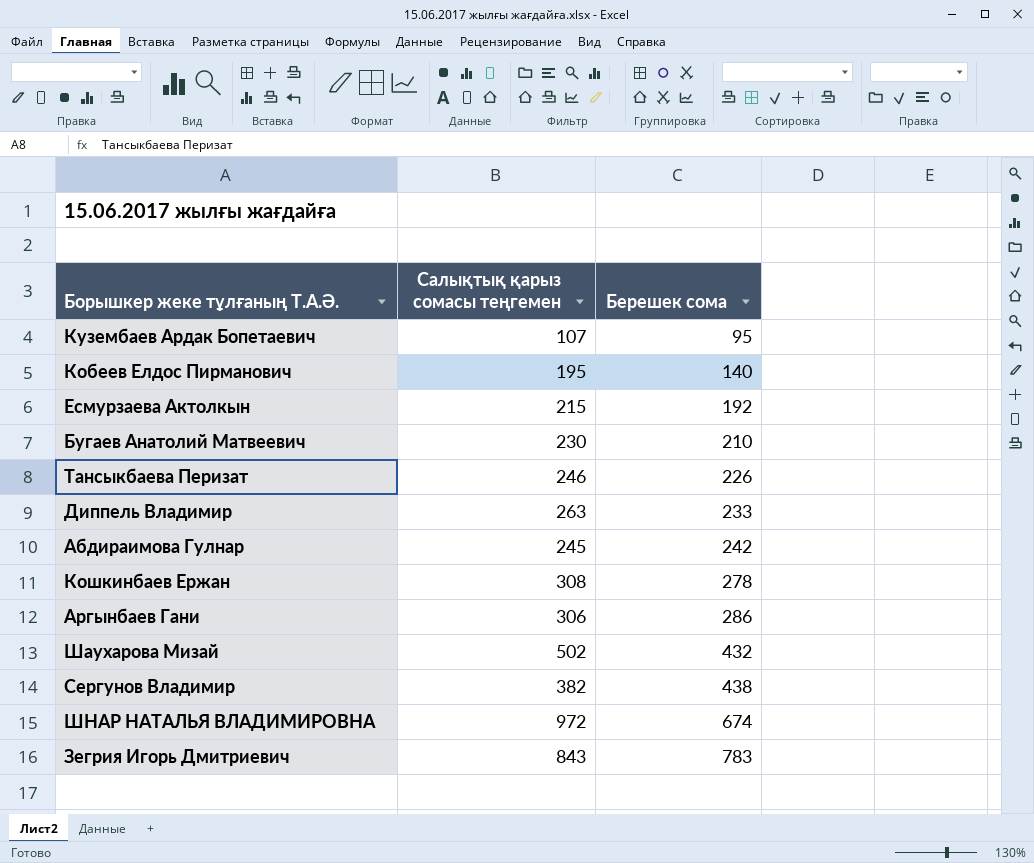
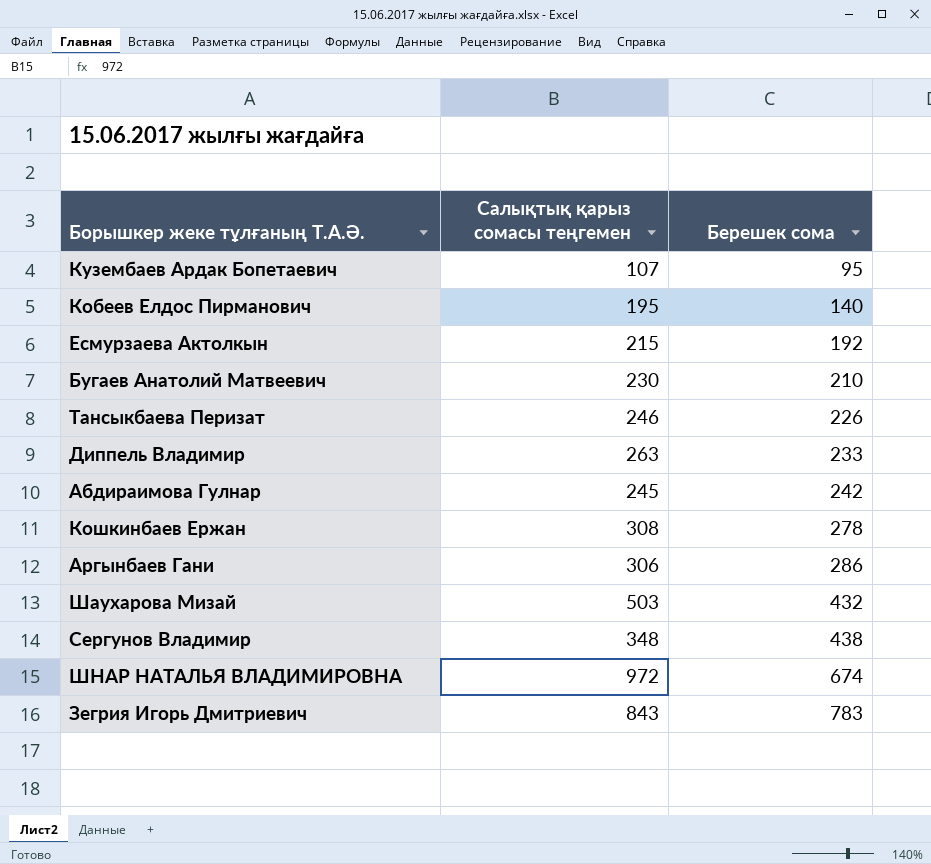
Шаухарова Мизай | Салықтық қарыз сомасы теңгемен: 502 -> 503
Сергунов Владимир | Салықтық қарыз сомасы теңгемен: 382 -> 348

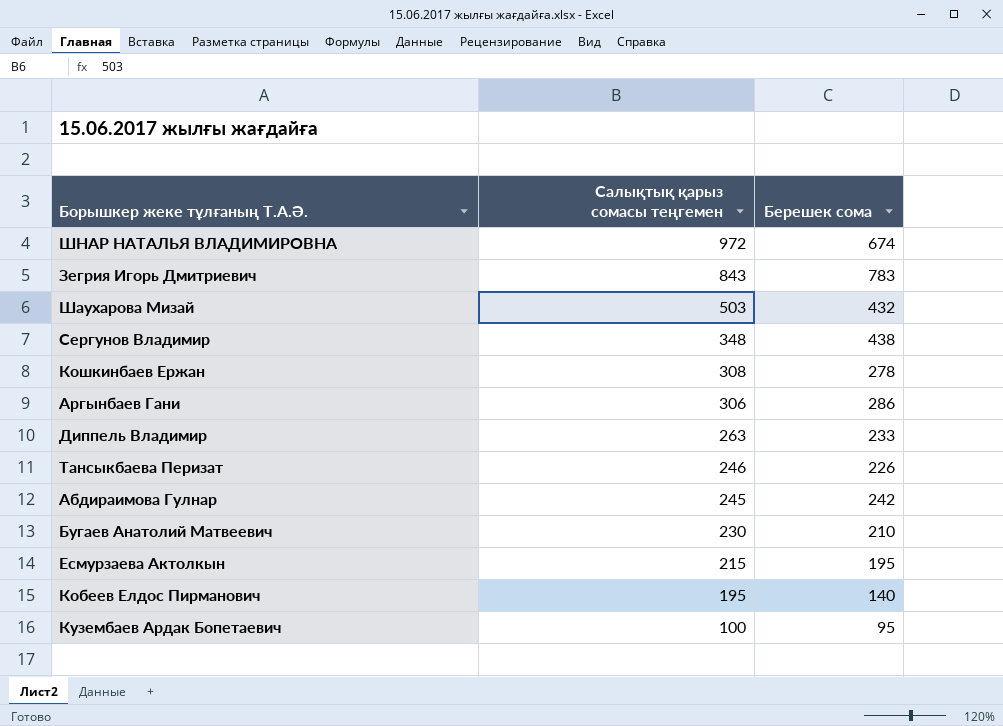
row order: Берешек сома ascending -> Салықтық қарыз сомасы теңгемен descending
Есмурзаева Актолкын | Берешек сома: 192 -> 195
Кузембаев Ардак Бопетаевич | Салықтық қарыз сомасы теңгемен: 107 -> 100

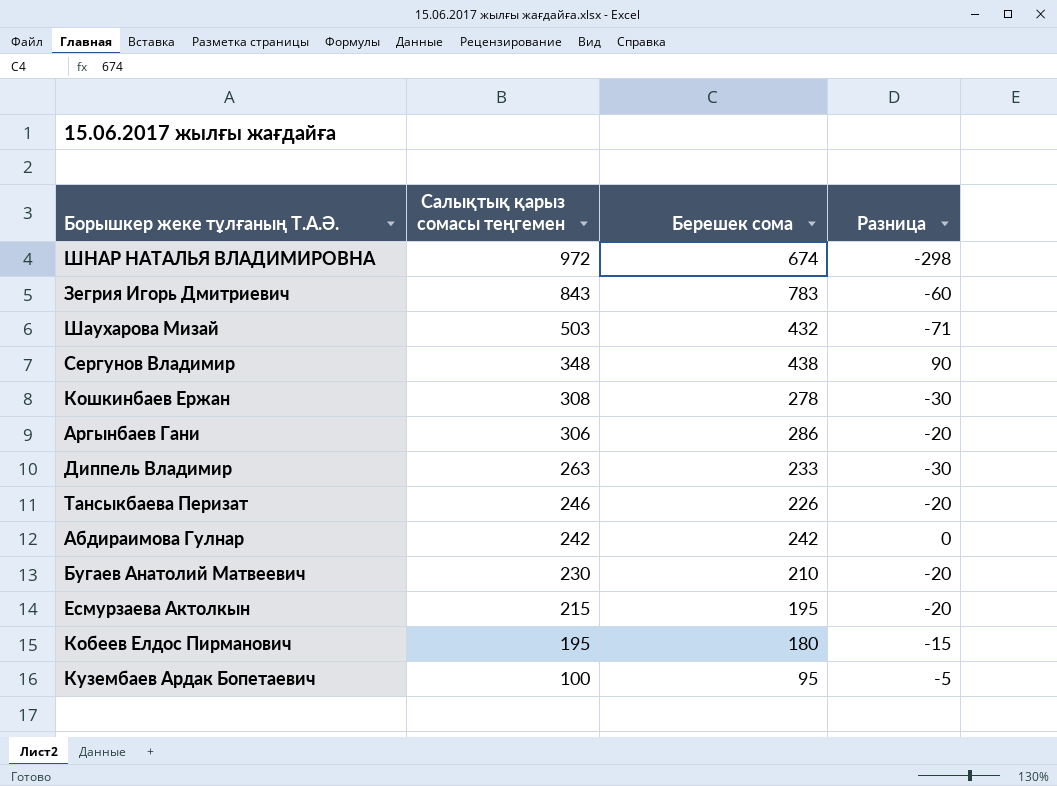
column Разница | formula: none -> [Берешек сома] - [Салықтық қарыз сомасы теңгемен]
Абдираимова Гулнар | Салықтық қарыз сомасы теңгемен: 245 -> 242
Кобеев Елдос Пирманович | Берешек сома: 140 -> 180

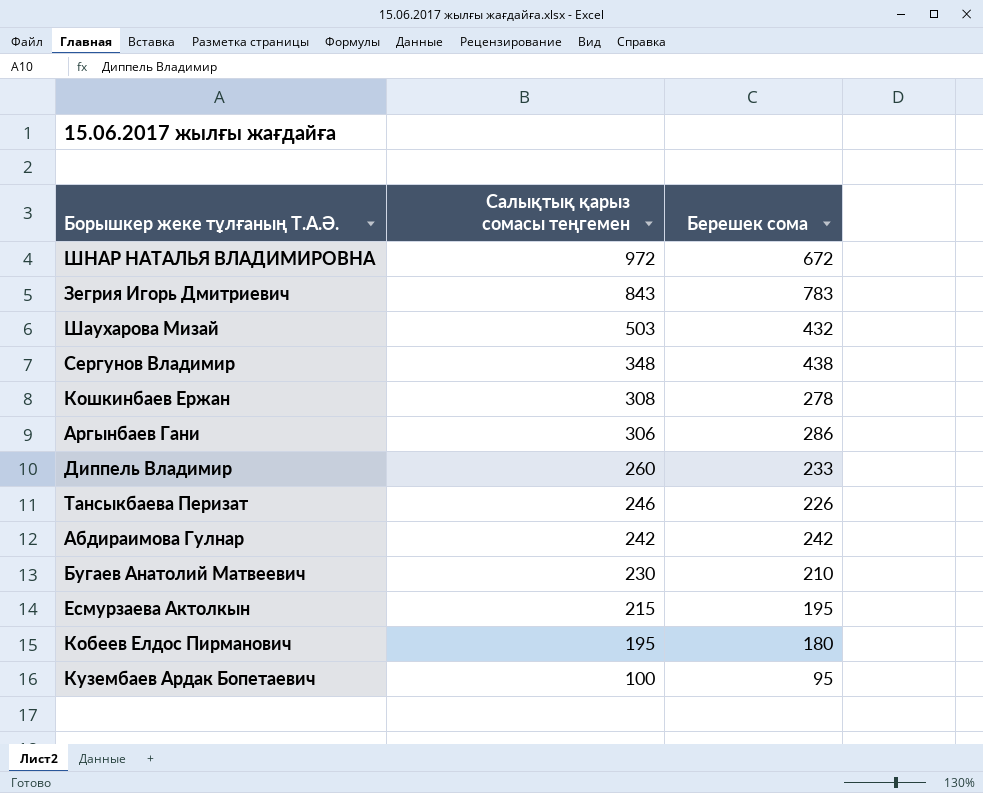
column Разница | formula: [Берешек сома] - [Салықтық қарыз сомасы теңгемен] -> none
ШНАР НАТАЛЬЯ ВЛАДИМИРОВНА | Берешек сома: 674 -> 672
Диппель Владимир | Салықтық қарыз сомасы теңгемен: 263 -> 260

